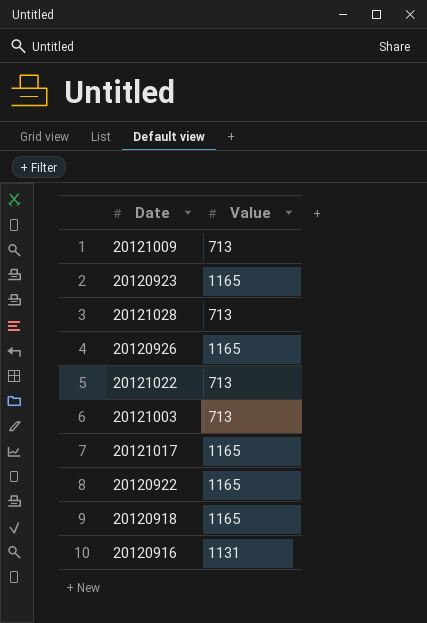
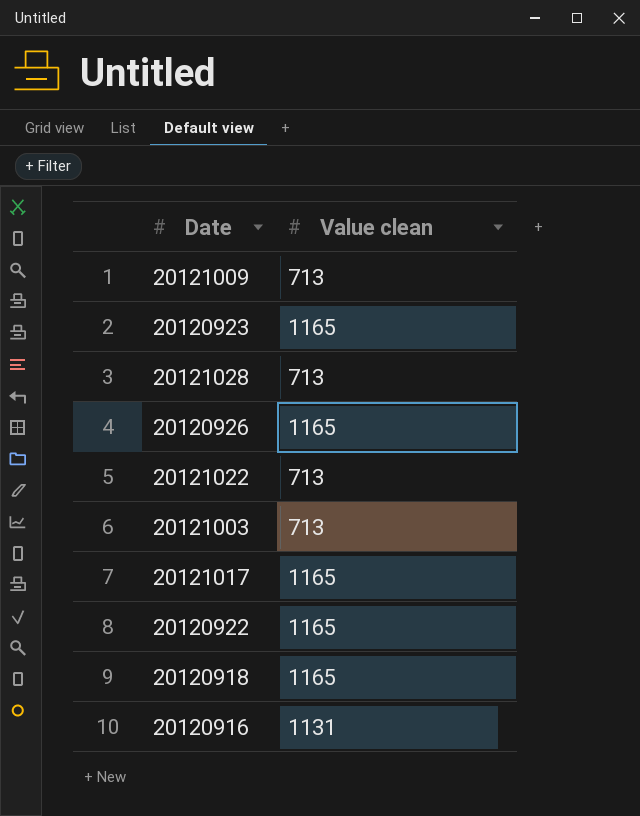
column name: Value -> Value clean

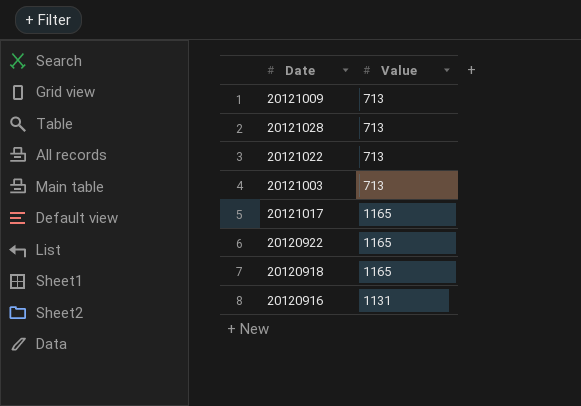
column name: Value clean -> Value
row 20120923: 1165 -> none
row 20120926: 1165 -> none

